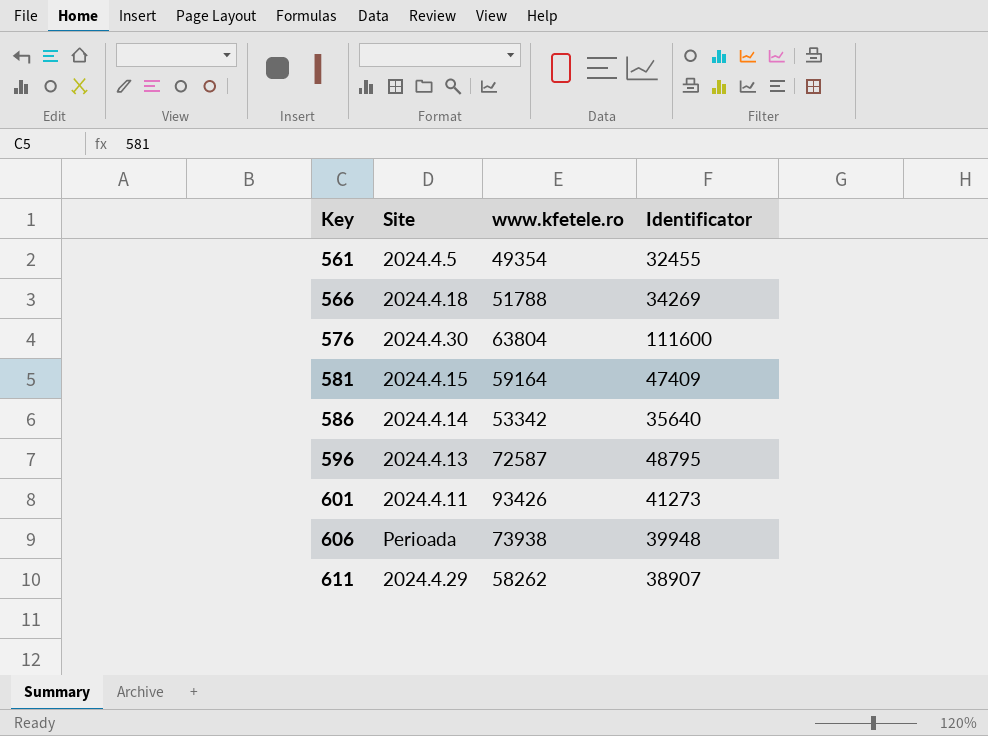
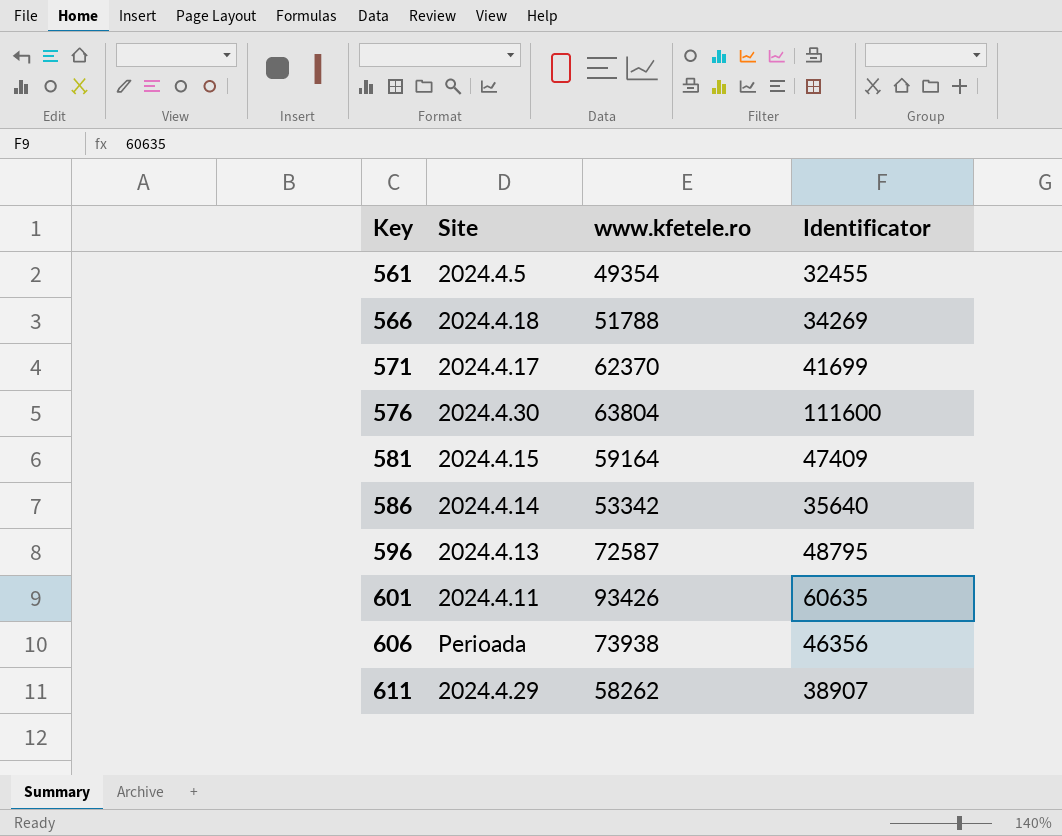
row 571: none -> 2024.4.17 | 62370 | 41699
601 | Identificator: 41273 -> 60635
606 | Identificator: 39948 -> 46356

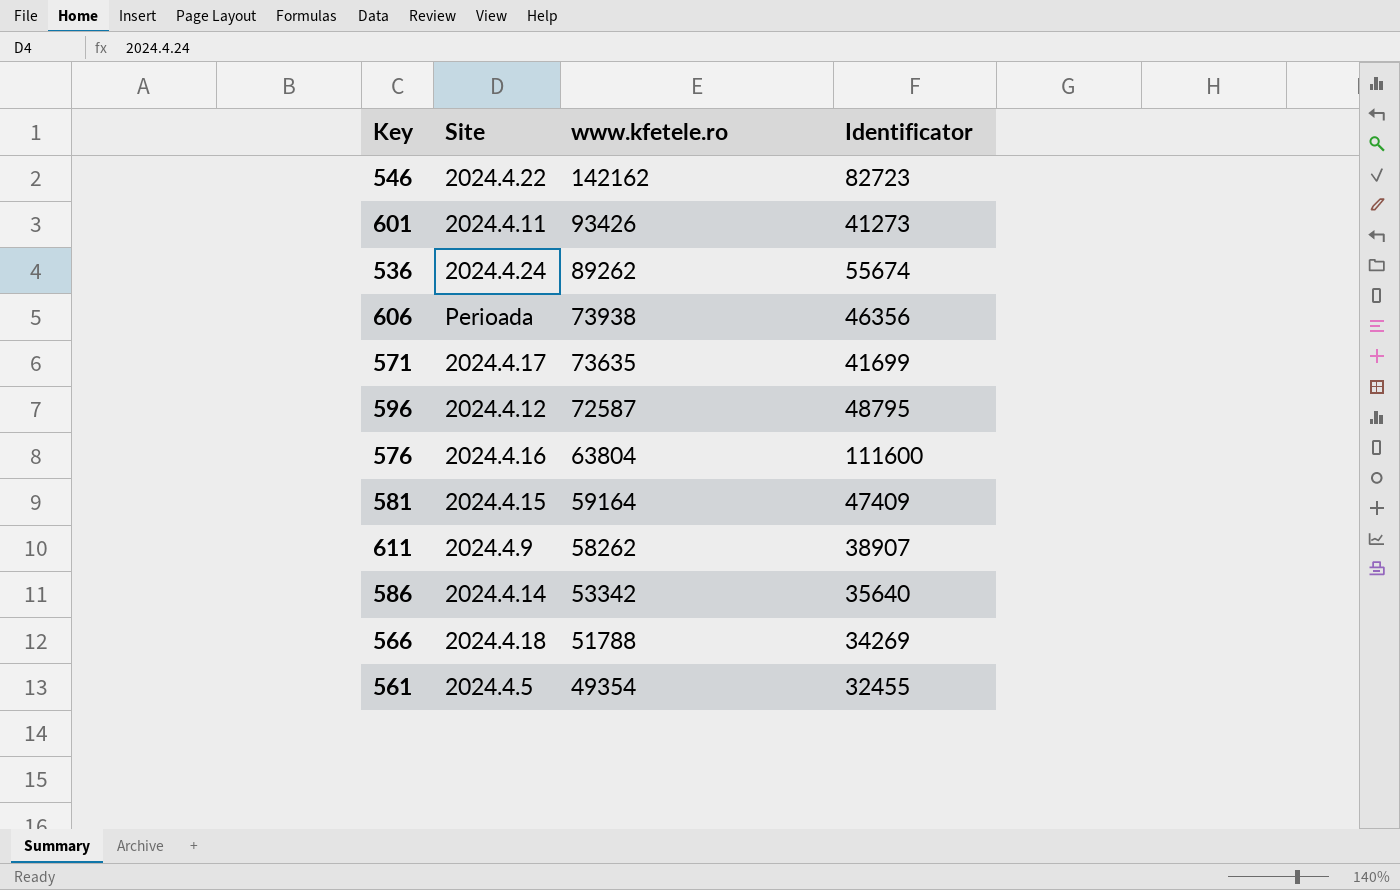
row order: Key ascending -> www.kfetele.ro descending
row 546: none -> 2024.4.22 | 142162 | 82723
601 | Identificator: 60635 -> 41273
row 536: none -> 2024.4.24 | 89262 | 55674
571 | www.kfetele.ro: 62370 -> 73635
596 | Site: 2024.4.13 -> 2024.4.12
576 | Site: 2024.4.30 -> 2024.4.16
611 | Site: 2024.4.29 -> 2024.4.9

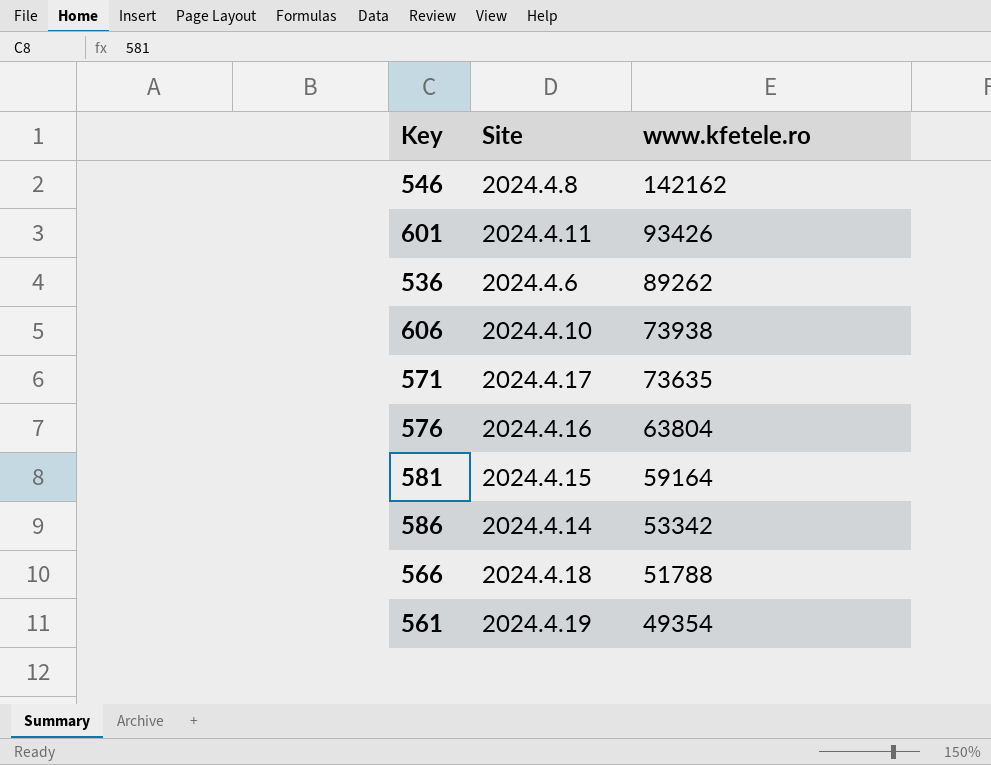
column Identificator | position: 4 -> none
row 596: 2024.4.12 | 72587 | 48795 -> none
row 611: 2024.4.9 | 58262 | 38907 -> none
546 | Site: 2024.4.22 -> 2024.4.8
536 | Site: 2024.4.24 -> 2024.4.6
606 | Site: Perioada -> 2024.4.10
561 | Site: 2024.4.5 -> 2024.4.19

